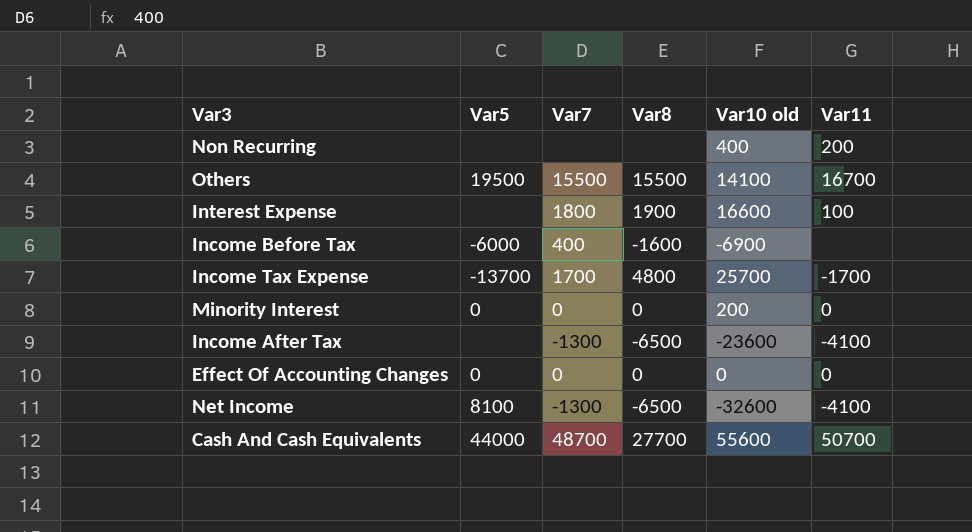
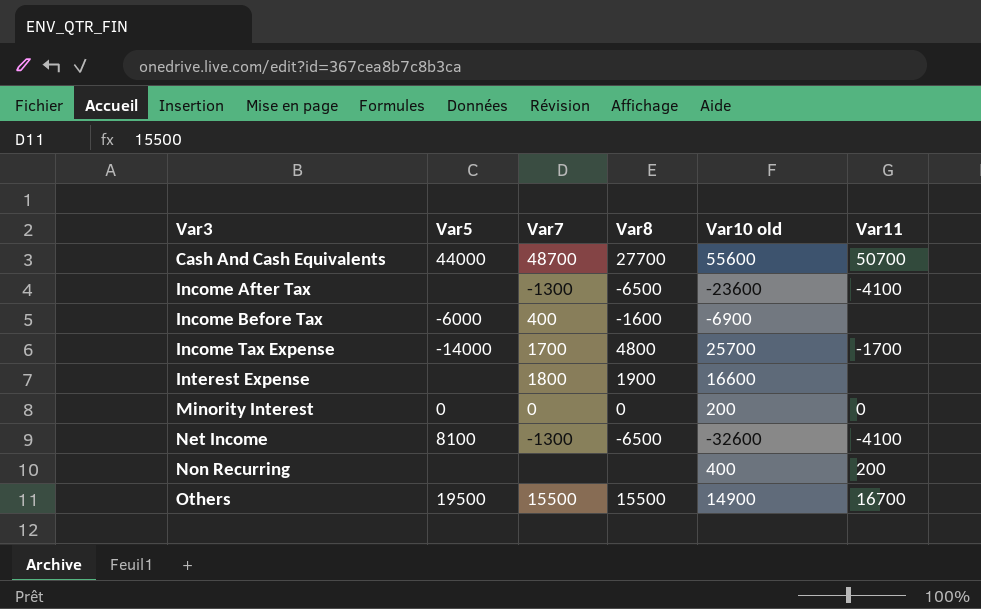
row order: none -> Var3 ascending
row Effect Of Accounting Changes: 0 | 0 | 0 | 0 | 0 -> none
Income Tax Expense | Var5: -13700 -> -14000
Interest Expense | Var11: 100 -> none
Others | Var10 old: 14100 -> 14900

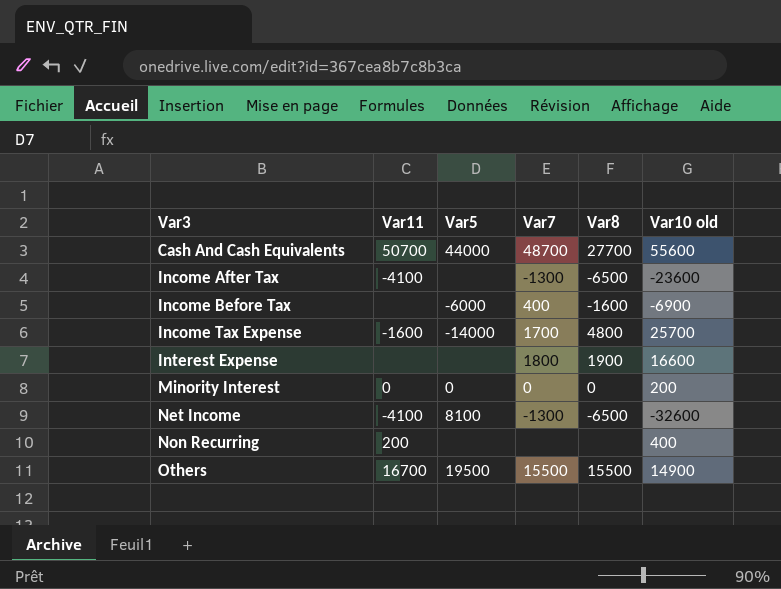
column Var11 | position: 6 -> 2
Income Tax Expense | Var11: -1700 -> -1600

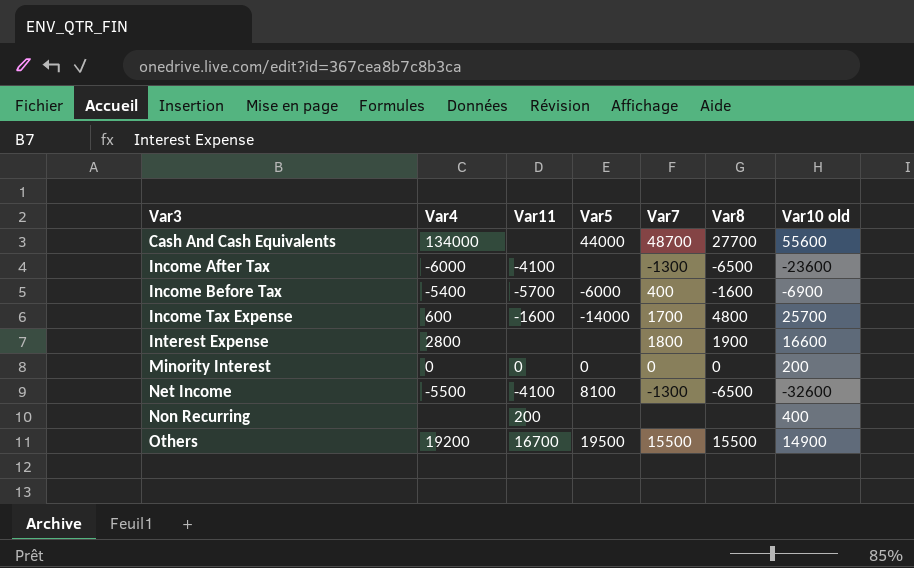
column Var4 | position: none -> 2
Cash And Cash Equivalents | Var11: 50700 -> none
Income Before Tax | Var11: none -> -5700

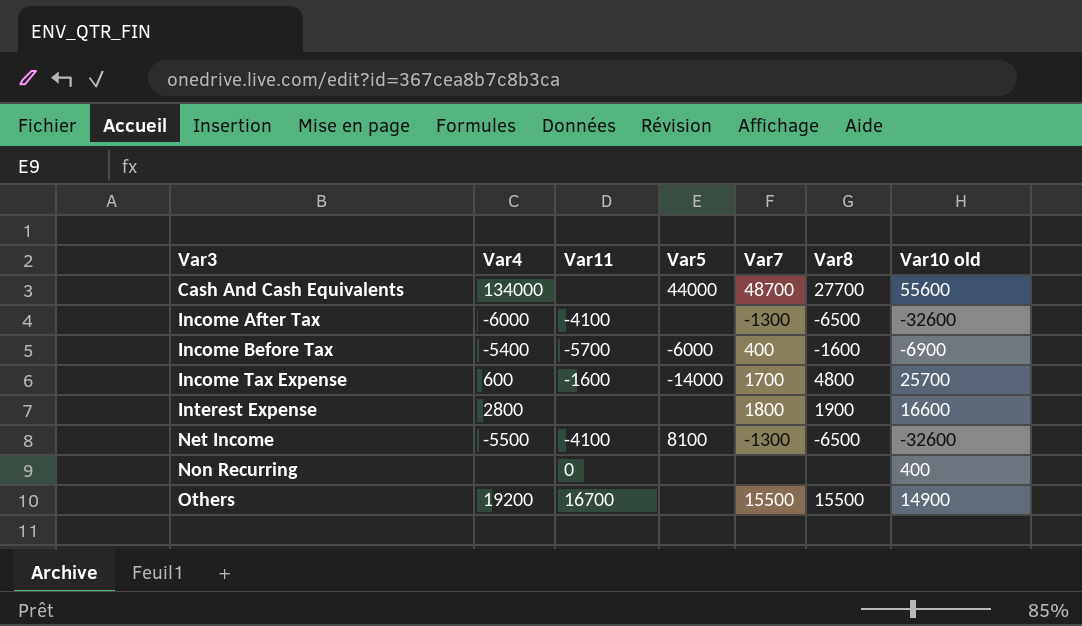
row Minority Interest: 0 | 0 | 0 | 0 | 0 | 200 -> none
Income After Tax | Var10 old: -23600 -> -32600
Non Recurring | Var11: 200 -> 0
Others | Var5: 19500 -> none

